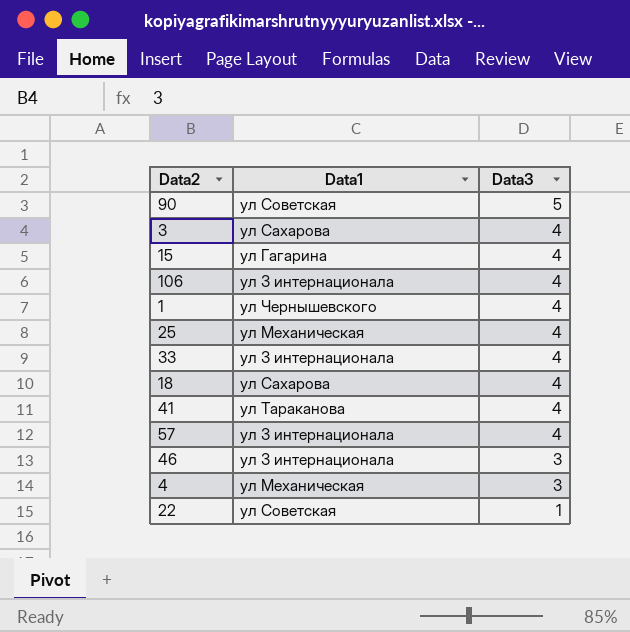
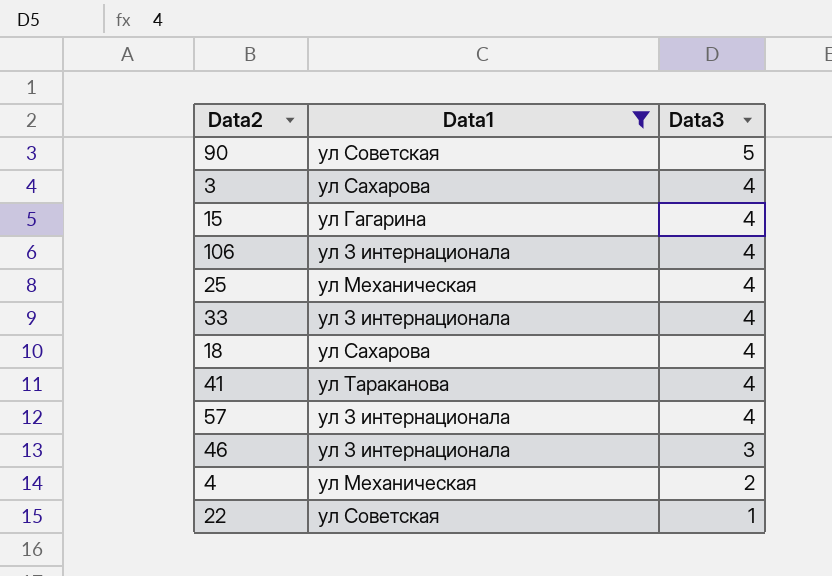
filter: none -> Data1 != ул Чернышевского
4 | Data3: 3 -> 2

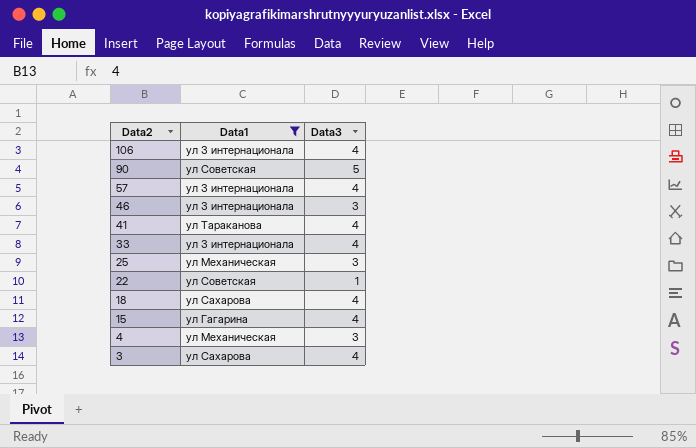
row order: Data3 descending -> Data2 descending
25 | Data3: 4 -> 3
4 | Data3: 2 -> 3

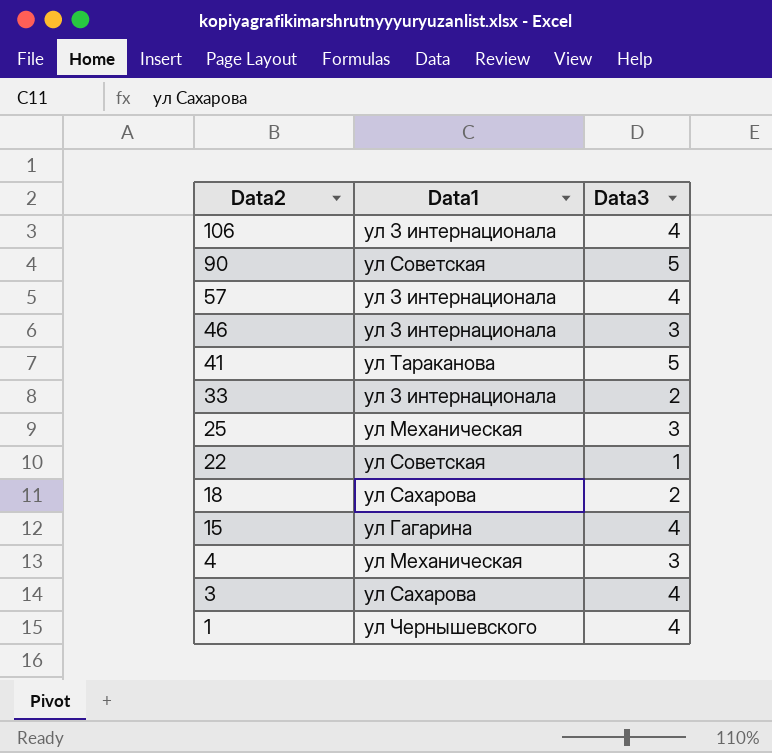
filter: Data1 != ул Чернышевского -> none
41 | Data3: 4 -> 5
33 | Data3: 4 -> 2
18 | Data3: 4 -> 2

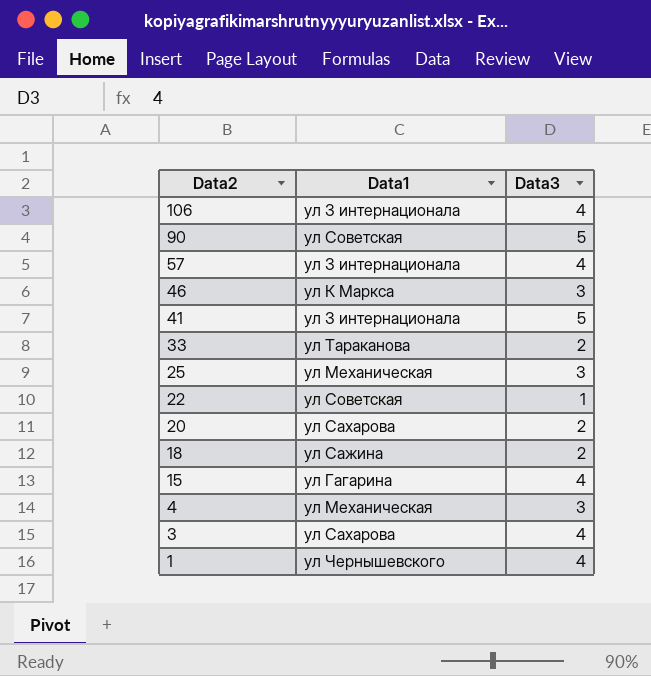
46 | Data1: ул 3 интернационала -> ул К Маркса
41 | Data1: ул Тараканова -> ул 3 интернационала
33 | Data1: ул 3 интернационала -> ул Тараканова
row 20: none -> ул Сахарова | 2
18 | Data1: ул Сахарова -> ул Сажина

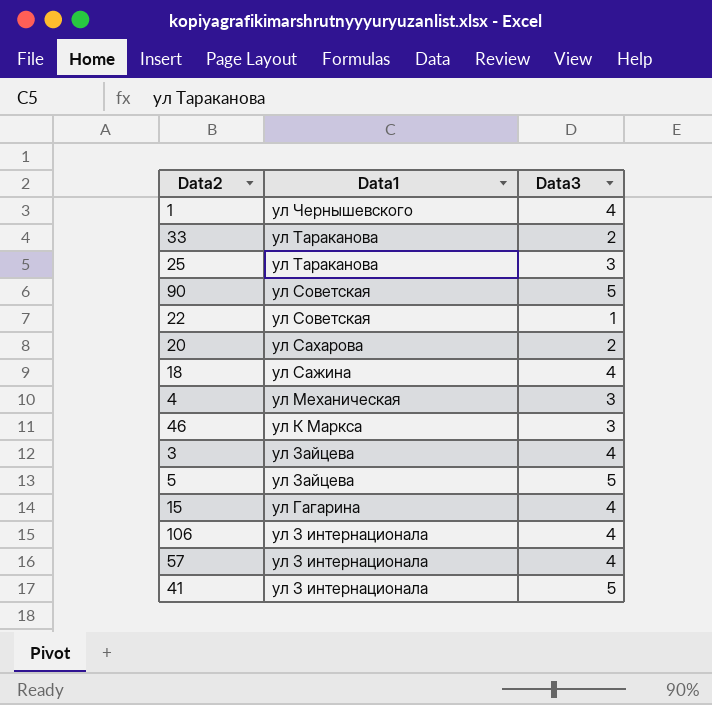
row order: Data2 descending -> Data1 descending
25 | Data1: ул Механическая -> ул Тараканова
18 | Data3: 2 -> 4
3 | Data1: ул Сахарова -> ул Зайцева
row 5: none -> ул Зайцева | 5

